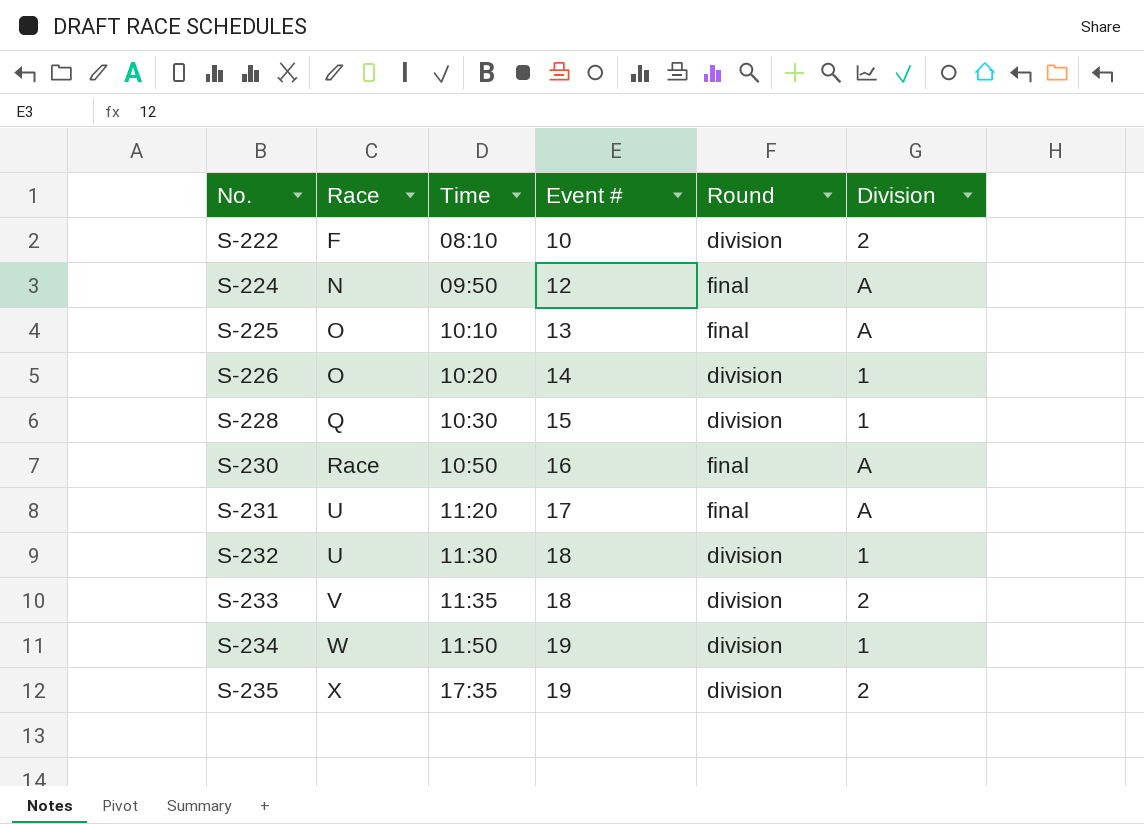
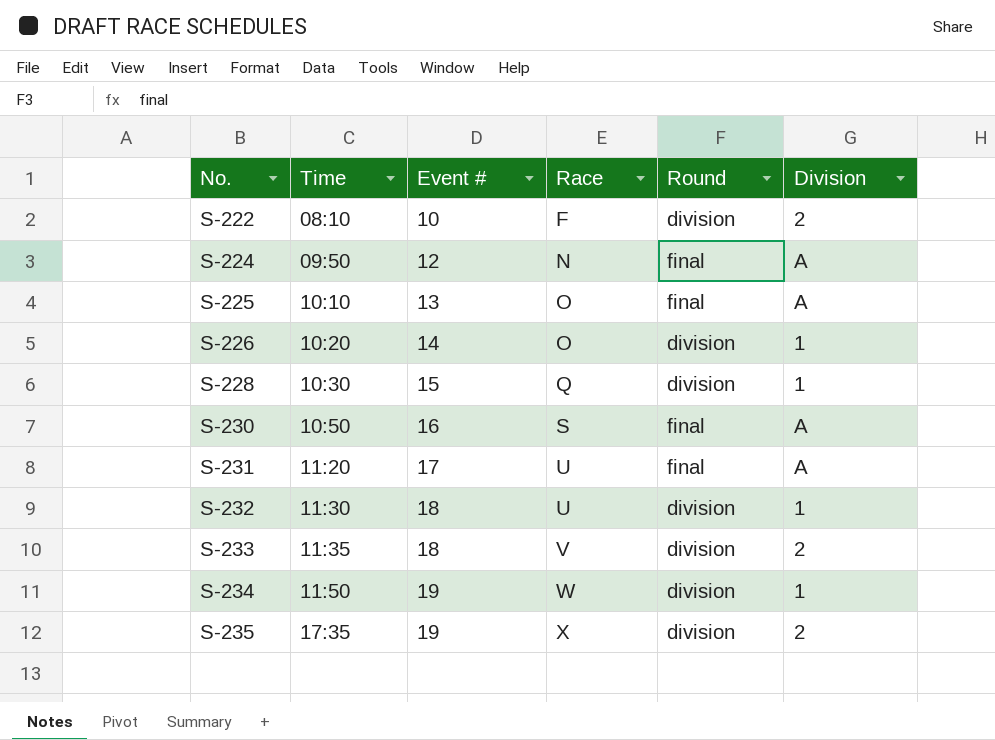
column Race | position: 2 -> 4
S-230 | Race: Race -> S

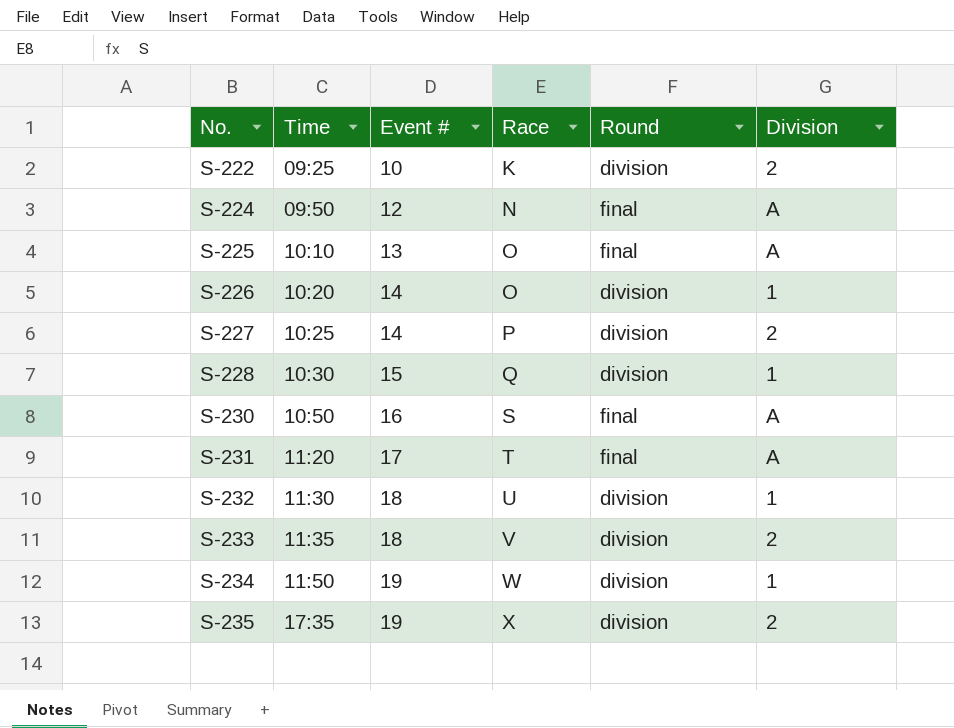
S-222 | Time: 08:10 -> 09:25
S-222 | Race: F -> K
row S-227: none -> 10:25 | 14 | P | division | 2
S-231 | Race: U -> T

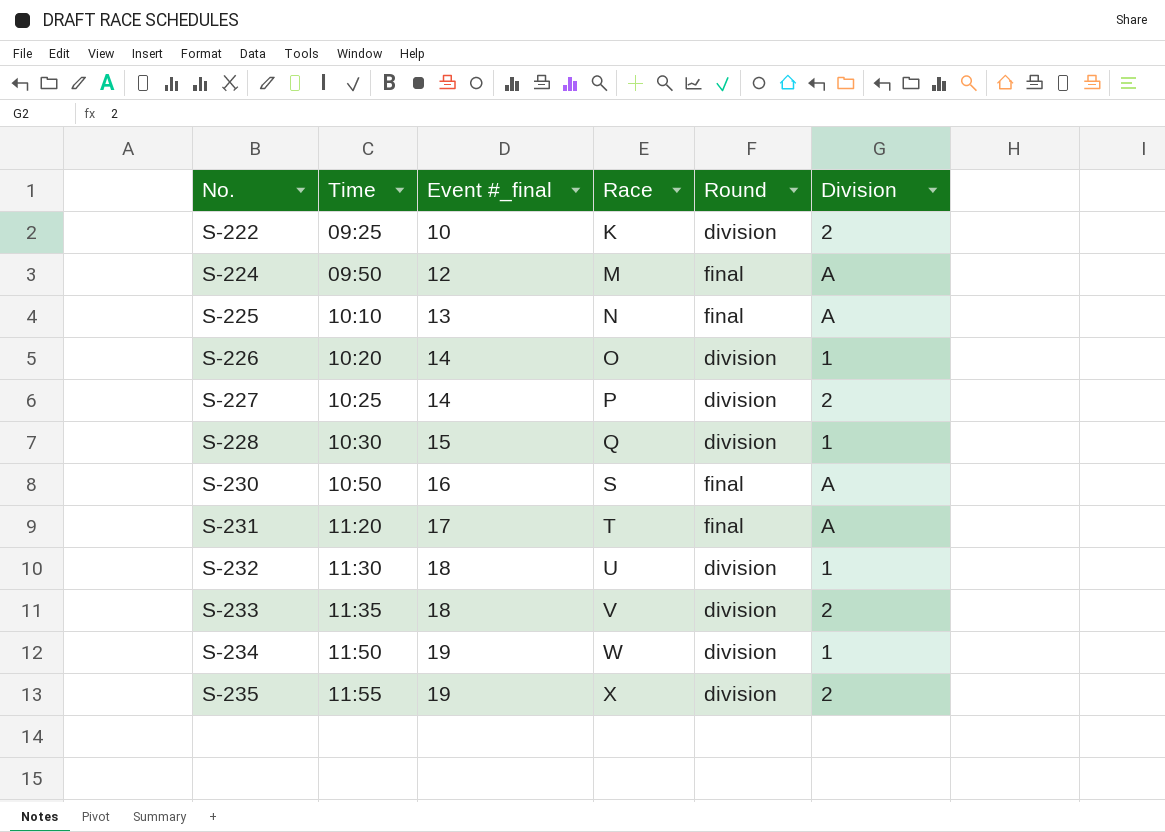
column name: Event # -> Event #_final
S-224 | Race: N -> M
S-225 | Race: O -> N
S-235 | Time: 17:35 -> 11:55

